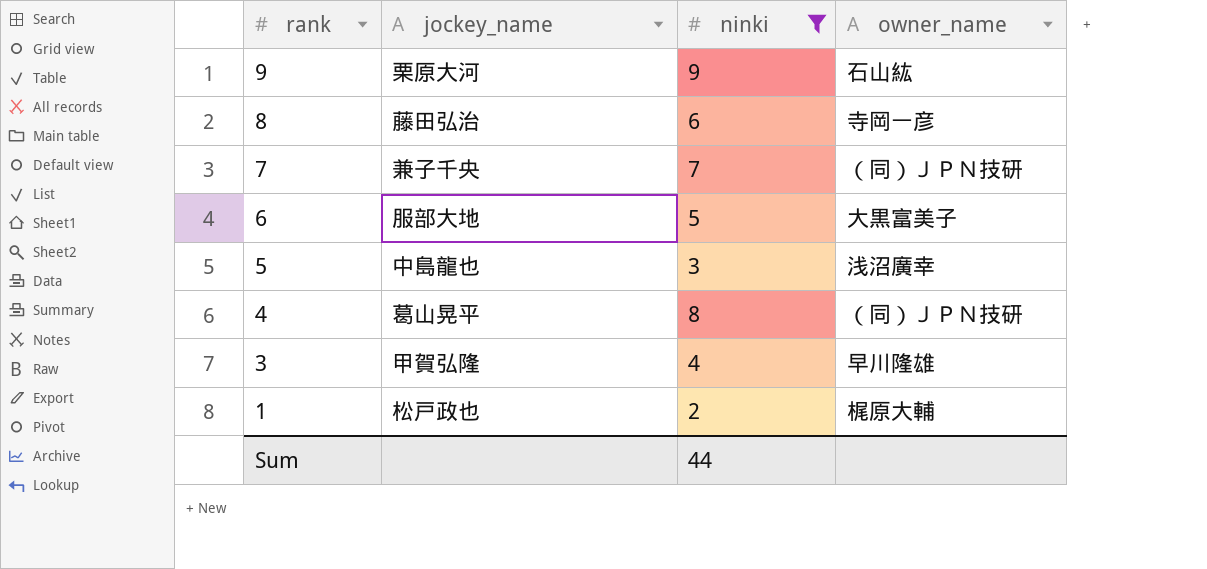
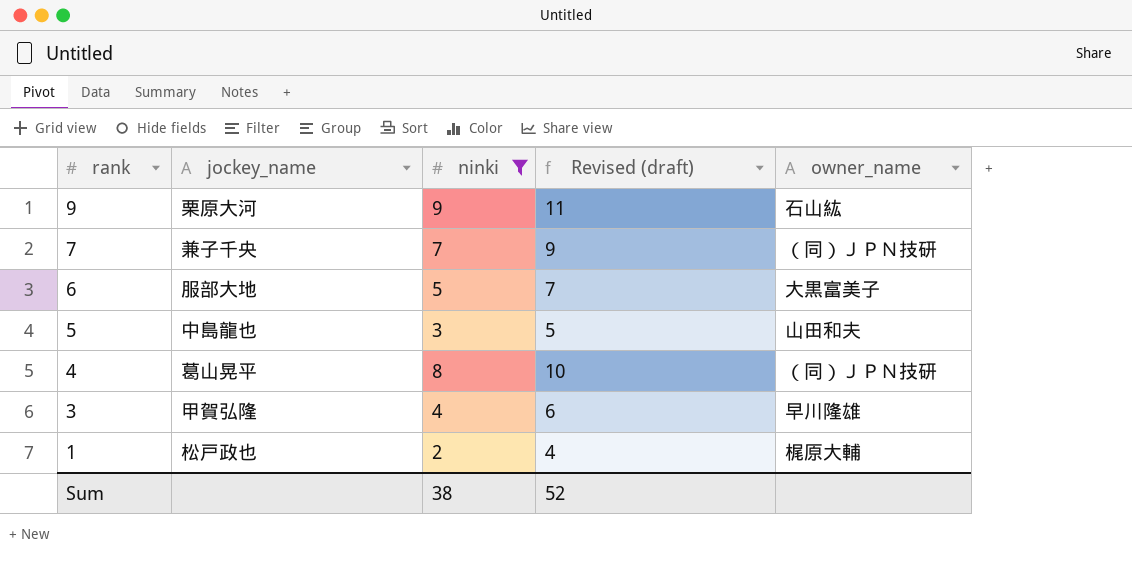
column Revised (draft) | formula: none -> [ninki] + 2
row 8: 藤田弘治 | 6 | 寺岡一彦 -> none
5 | owner_name: 浅沼廣幸 -> 山田和夫
Sum | ninki: 44 -> 38

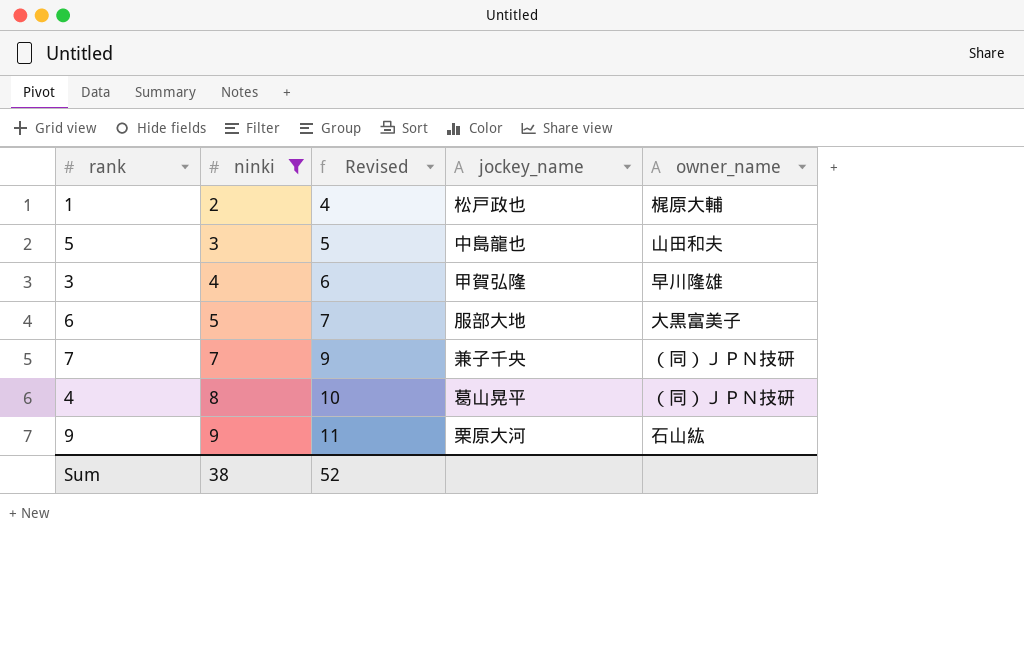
row order: rank descending -> ninki ascending
column name: Revised (draft) -> Revised
column jockey_name | position: 2 -> 4

